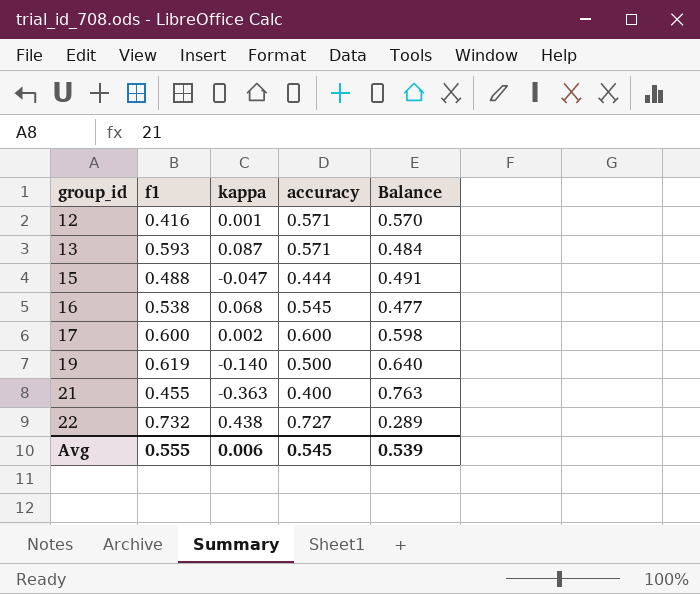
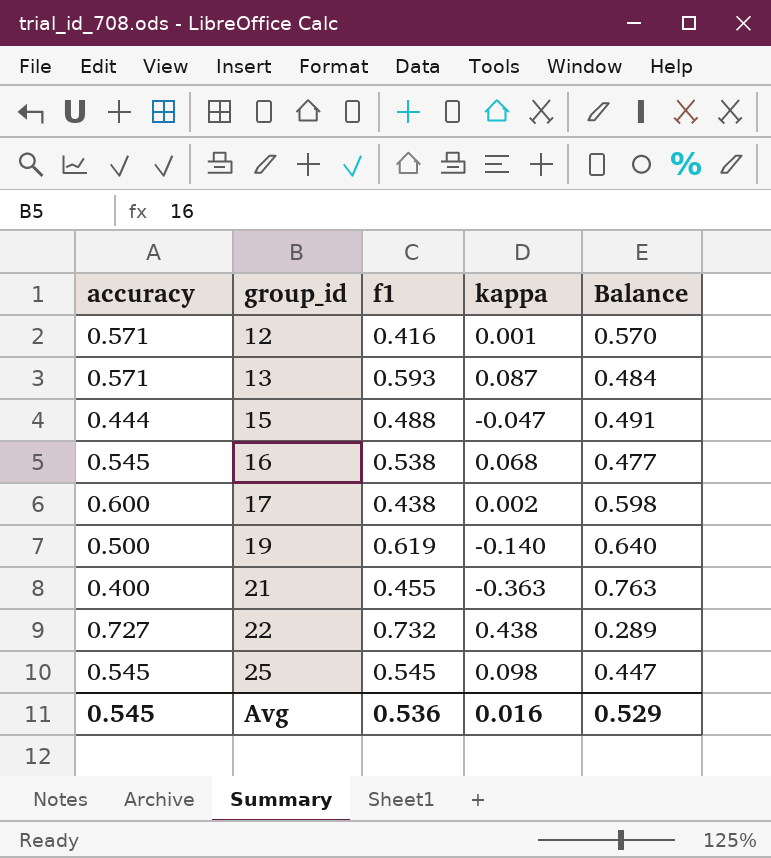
column accuracy | position: 4 -> 1
17 | f1: 0.600 -> 0.438
row 25: none -> 0.545 | 0.545 | 0.098 | 0.447
Avg | f1: 0.555 -> 0.536
Avg | kappa: 0.006 -> 0.016
Avg | Balance: 0.539 -> 0.529

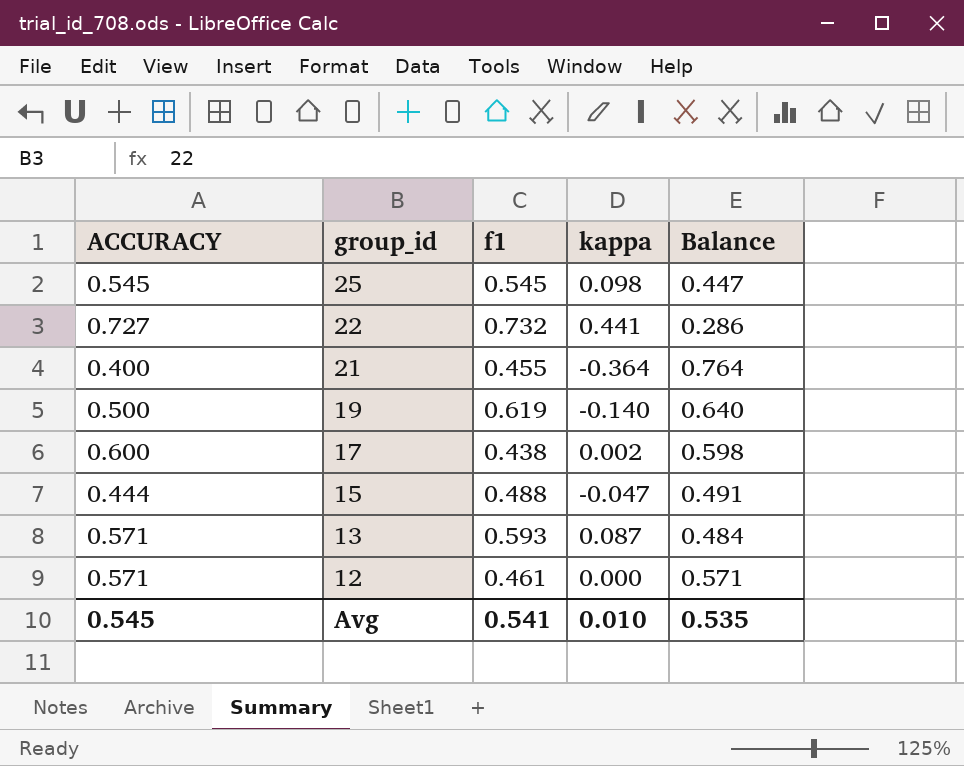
row order: group_id ascending -> group_id descending
column name: accuracy -> ACCURACY
row 16: 0.545 | 0.538 | 0.068 | 0.477 -> none
22 | kappa: 0.438 -> 0.441
22 | Balance: 0.289 -> 0.286
21 | kappa: -0.363 -> -0.364
21 | Balance: 0.763 -> 0.764
12 | f1: 0.416 -> 0.461
12 | kappa: 0.001 -> 0.000
12 | Balance: 0.570 -> 0.571
Avg | f1: 0.536 -> 0.541
Avg | kappa: 0.016 -> 0.010
Avg | Balance: 0.529 -> 0.535

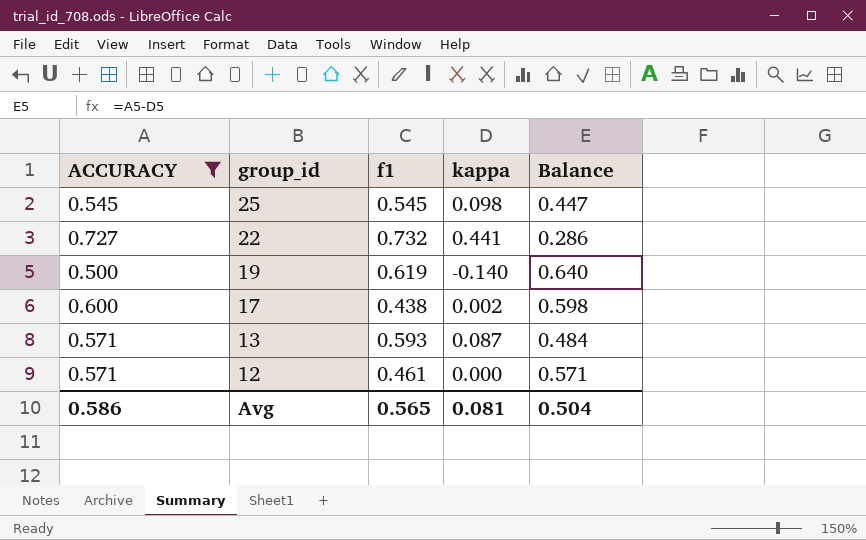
filter: none -> ACCURACY >= 0.500
Avg | ACCURACY: 0.545 -> 0.586
Avg | f1: 0.541 -> 0.565
Avg | kappa: 0.010 -> 0.081
Avg | Balance: 0.535 -> 0.504

